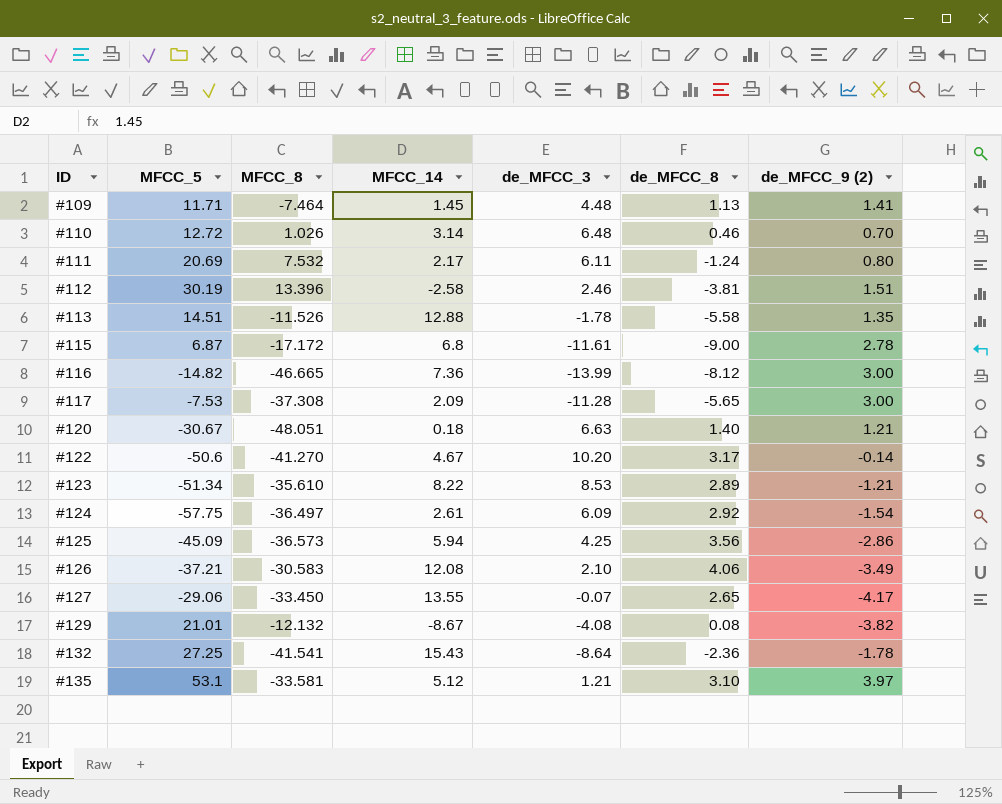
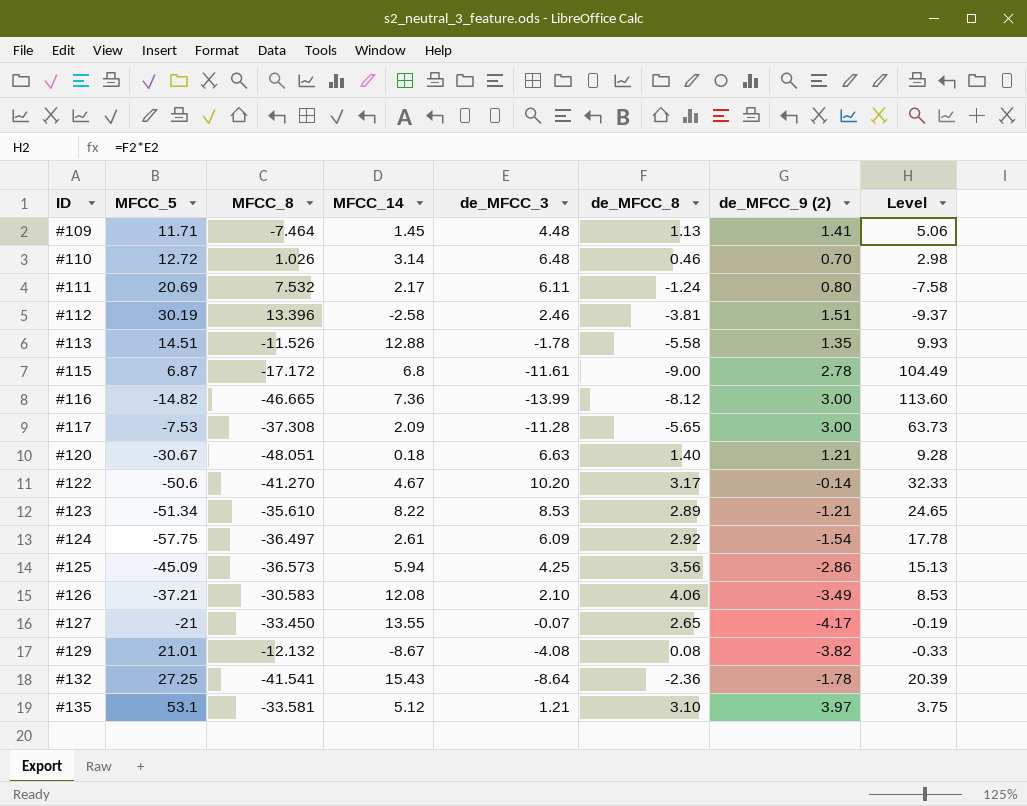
column Level | formula: none -> [de_MFCC_3] * [de_MFCC_8]
#127 | MFCC_5: -29.06 -> -21

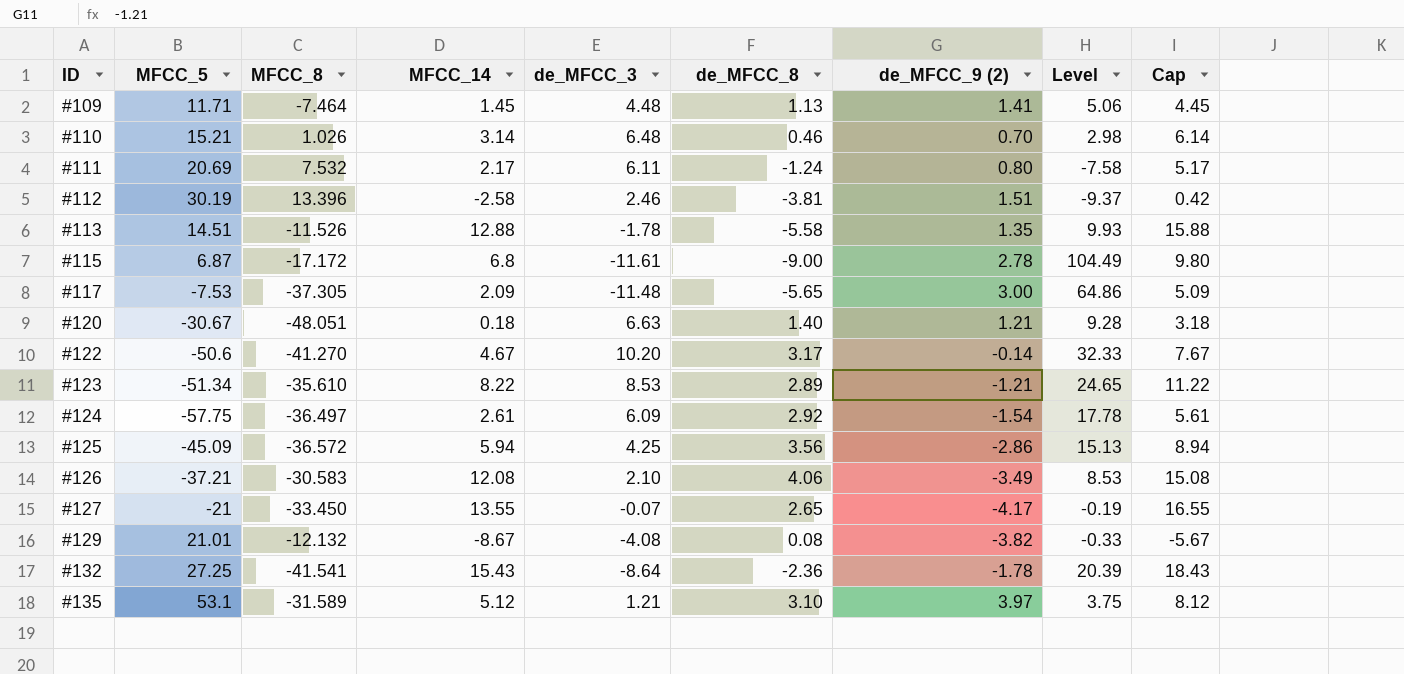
column Cap | formula: none -> [MFCC_14] + 3
row #116: -14.82 | -46.665 | 7.36 | -13.99 | -8.12 | 3.00 | 113.60 -> none
#110 | MFCC_5: 12.72 -> 15.21
#117 | MFCC_8: -37.308 -> -37.305
#117 | de_MFCC_3: -11.28 -> -11.48
#117 | Level: 63.73 -> 64.86
#125 | MFCC_8: -36.573 -> -36.572
#135 | MFCC_8: -33.581 -> -31.589

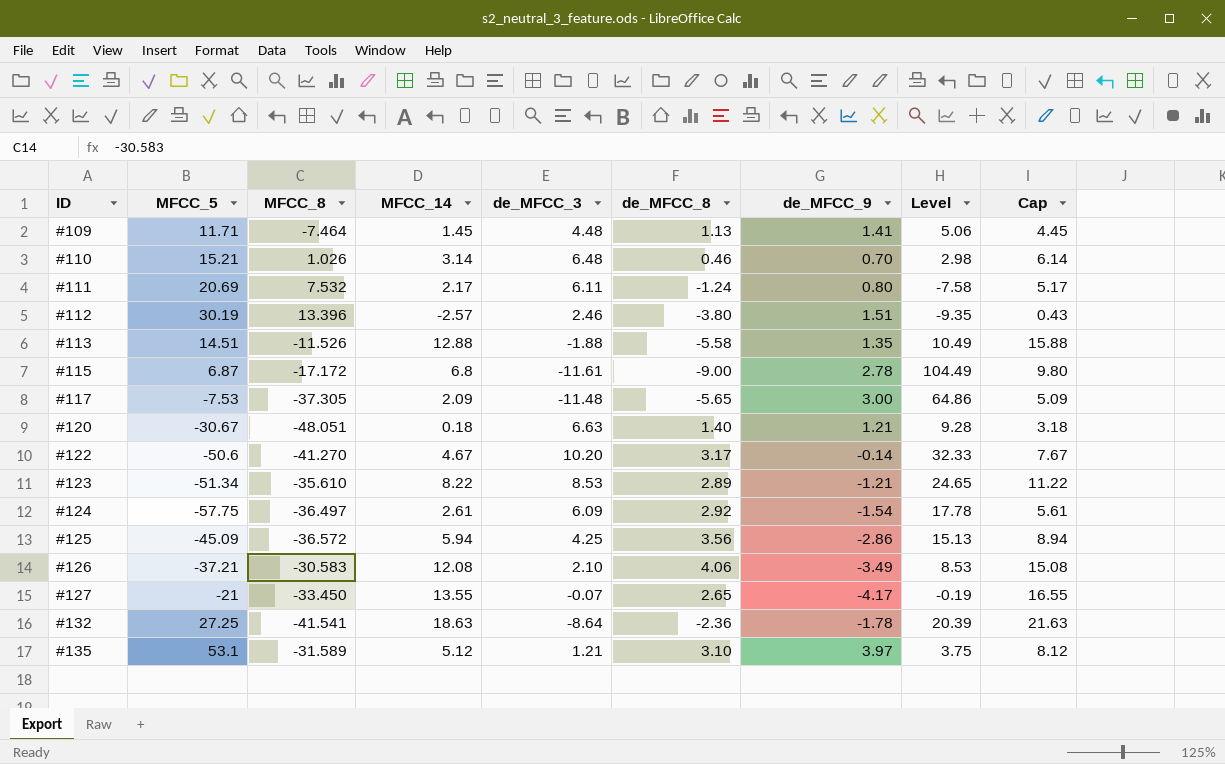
column name: de_MFCC_9 (2) -> de_MFCC_9
row #129: 21.01 | -12.132 | -8.67 | -4.08 | 0.08 | -3.82 | -0.33 | -5.67 -> none
#112 | MFCC_14: -2.58 -> -2.57
#112 | de_MFCC_8: -3.81 -> -3.80
#112 | Level: -9.37 -> -9.35
#112 | Cap: 0.42 -> 0.43
#113 | de_MFCC_3: -1.78 -> -1.88
#113 | Level: 9.93 -> 10.49
#132 | MFCC_14: 15.43 -> 18.63
#132 | Cap: 18.43 -> 21.63

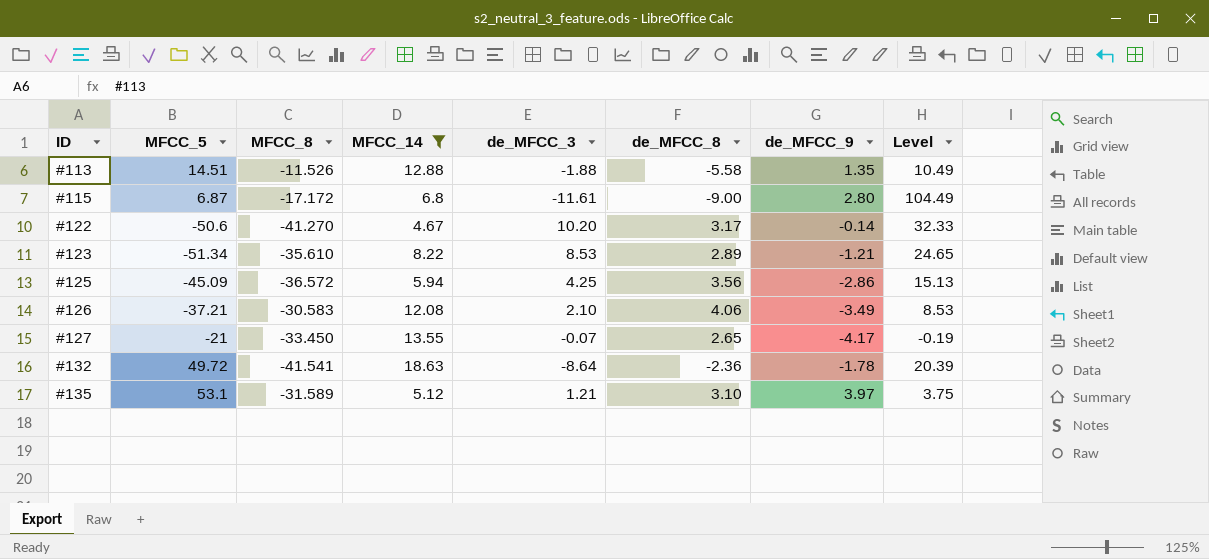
filter: none -> MFCC_14 >= 4.67
column Cap | formula: [MFCC_14] + 3 -> none
#115 | de_MFCC_9: 2.78 -> 2.80
#132 | MFCC_5: 27.25 -> 49.72

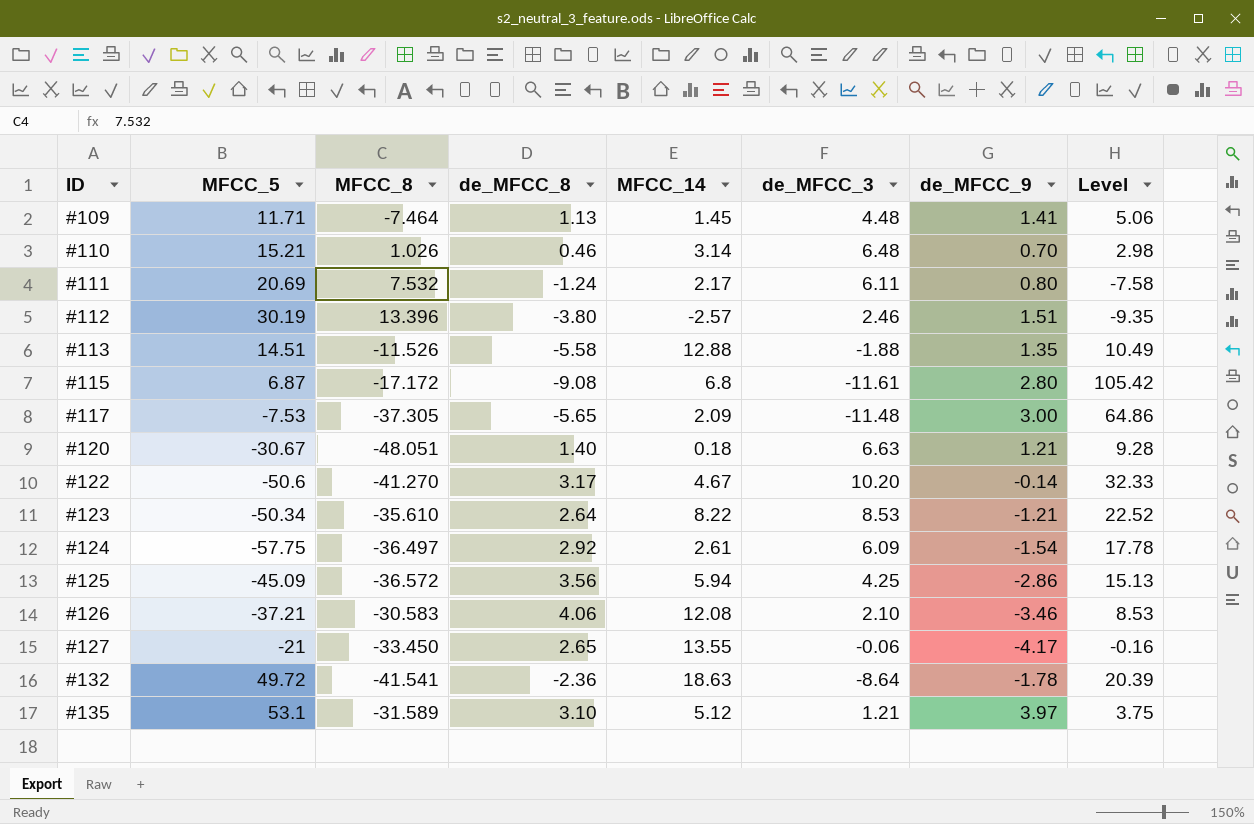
filter: MFCC_14 >= 4.67 -> none
column de_MFCC_8 | position: 6 -> 4
#115 | de_MFCC_8: -9.00 -> -9.08
#115 | Level: 104.49 -> 105.42
#123 | MFCC_5: -51.34 -> -50.34
#123 | de_MFCC_8: 2.89 -> 2.64
#123 | Level: 24.65 -> 22.52
#126 | de_MFCC_9: -3.49 -> -3.46
#127 | de_MFCC_3: -0.07 -> -0.06
#127 | Level: -0.19 -> -0.16

